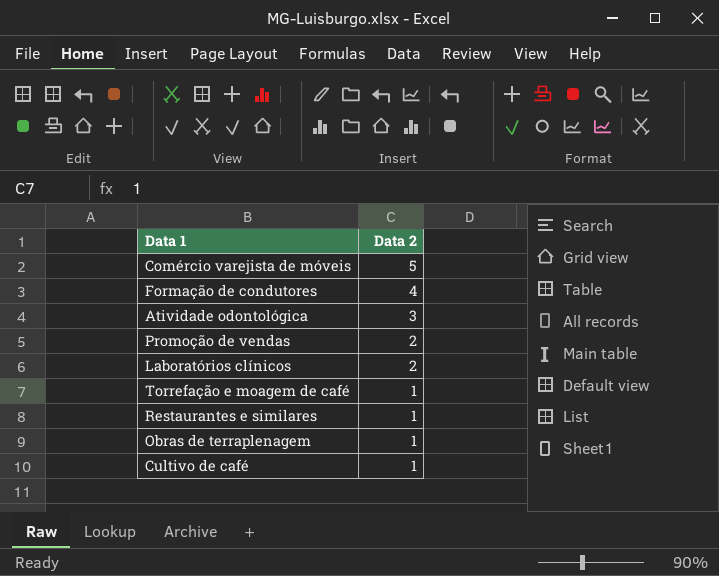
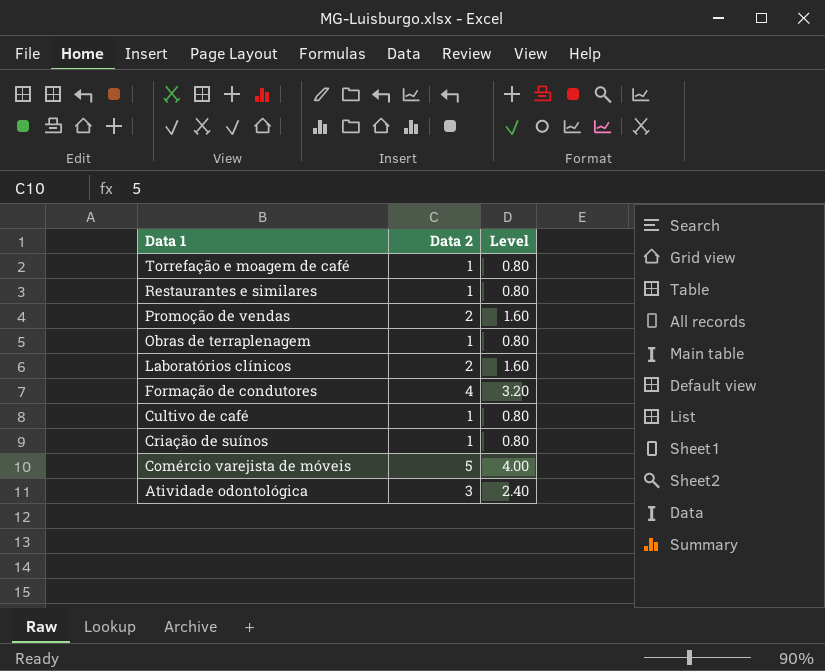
row order: Data 2 descending -> Data 1 descending
column Level | formula: none -> [Data 2] * 0.8
row Criação de suínos: none -> 1 | 0.80

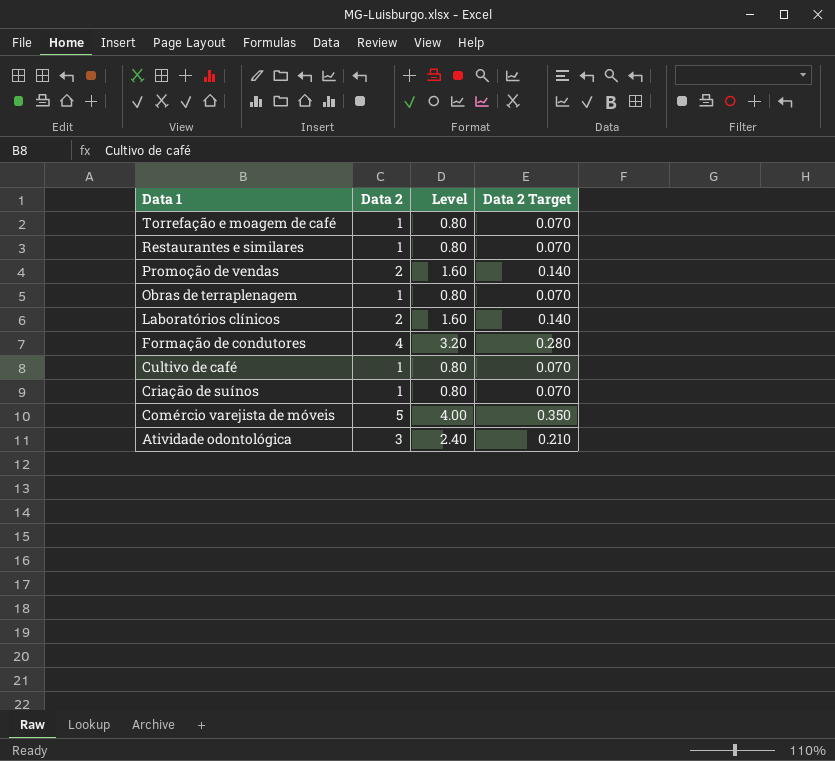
column Data 2 Target | formula: none -> [Data 2] * 0.07

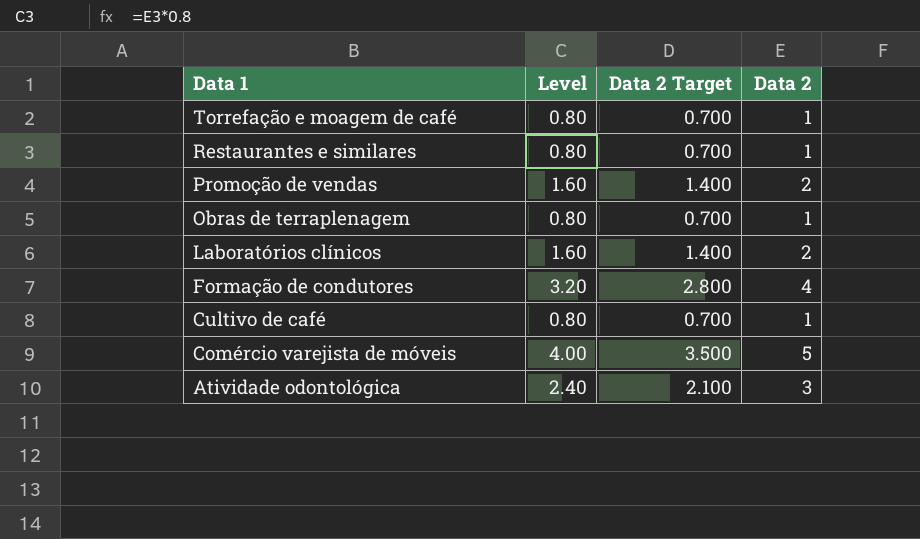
column Data 2 Target | formula: [Data 2] * 0.07 -> [Data 2] * 0.7
column Data 2 | position: 2 -> 4
row Criação de suínos: 1 | 0.80 | 0.070 -> none

